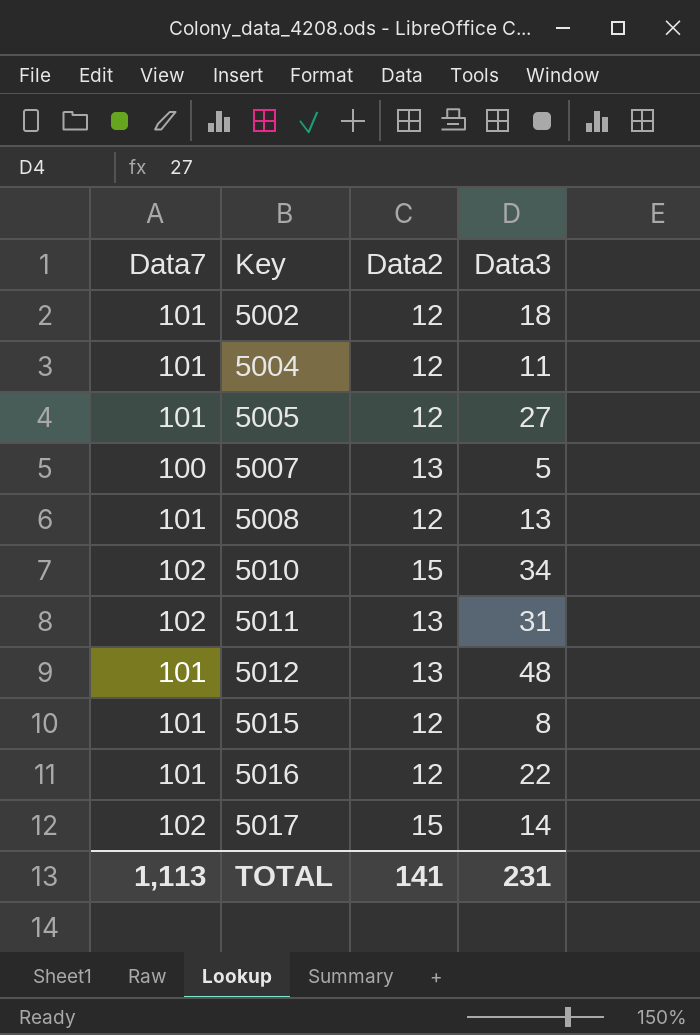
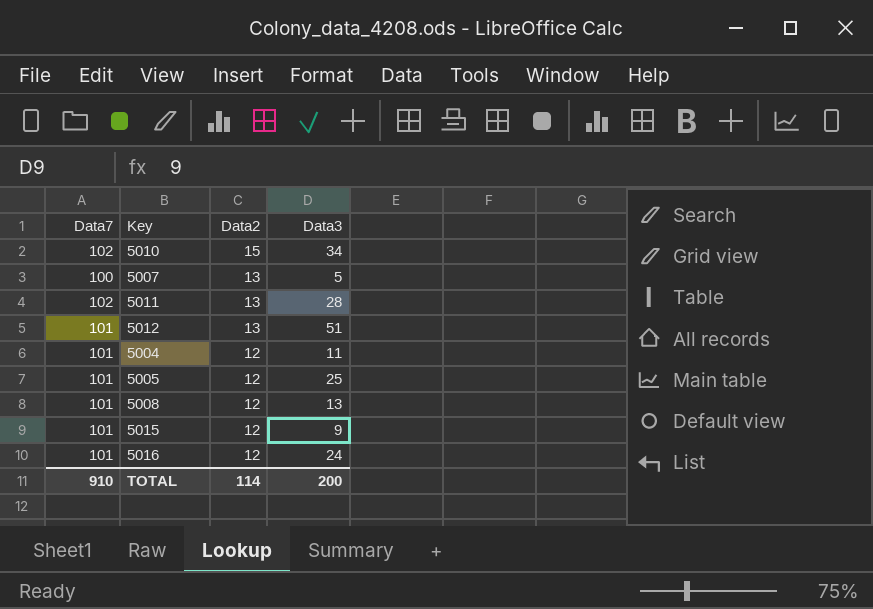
row order: Key ascending -> Data2 descending
row 5002: 101 | 12 | 18 -> none
row 5017: 102 | 15 | 14 -> none
5011 | Data3: 31 -> 28
5012 | Data3: 48 -> 51
5005 | Data3: 27 -> 25
5015 | Data3: 8 -> 9
5016 | Data3: 22 -> 24
TOTAL | Data7: 1,113 -> 910
TOTAL | Data2: 141 -> 114
TOTAL | Data3: 231 -> 200

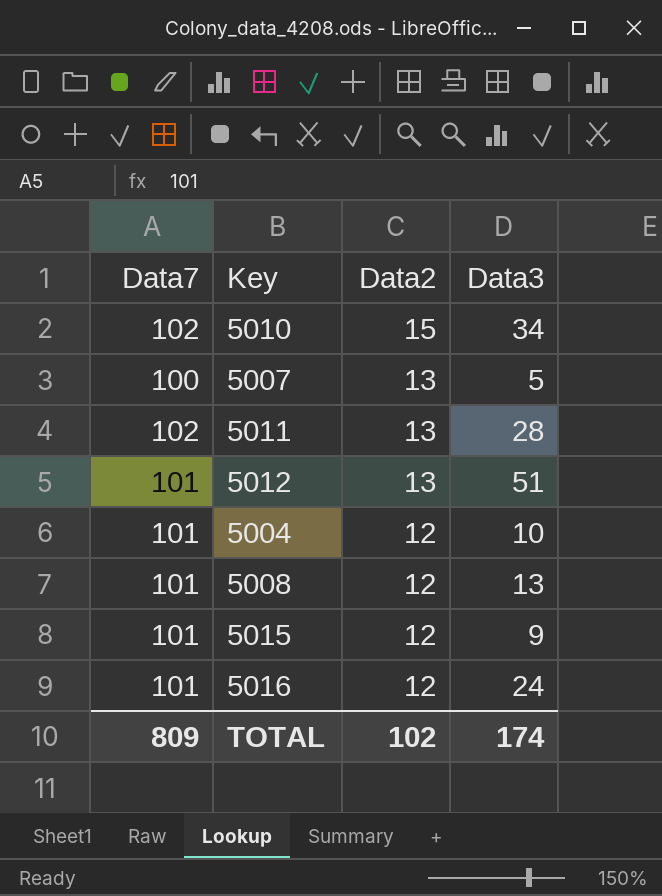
row 5005: 101 | 12 | 25 -> none
5004 | Data3: 11 -> 10
TOTAL | Data7: 910 -> 809
TOTAL | Data2: 114 -> 102
TOTAL | Data3: 200 -> 174

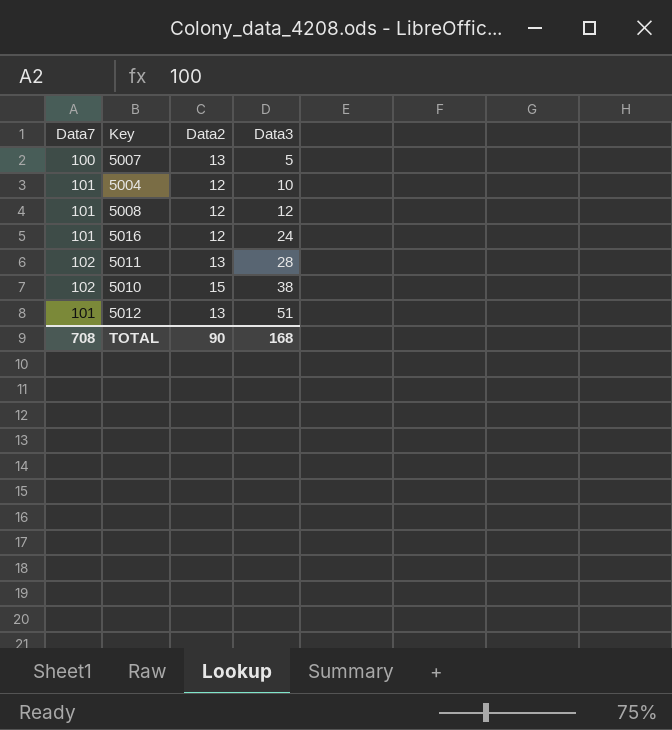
row order: Data2 descending -> Data3 ascending
row 5015: 101 | 12 | 9 -> none
5008 | Data3: 13 -> 12
5010 | Data3: 34 -> 38
TOTAL | Data7: 809 -> 708
TOTAL | Data2: 102 -> 90
TOTAL | Data3: 174 -> 168

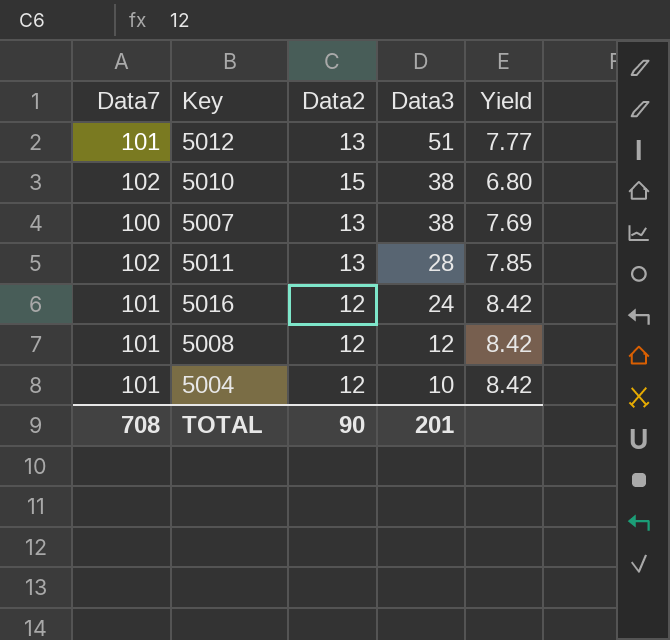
row order: Data3 ascending -> Data3 descending
column Yield | formula: none -> [Data7] / [Data2]
5007 | Data3: 5 -> 38
TOTAL | Data3: 168 -> 201

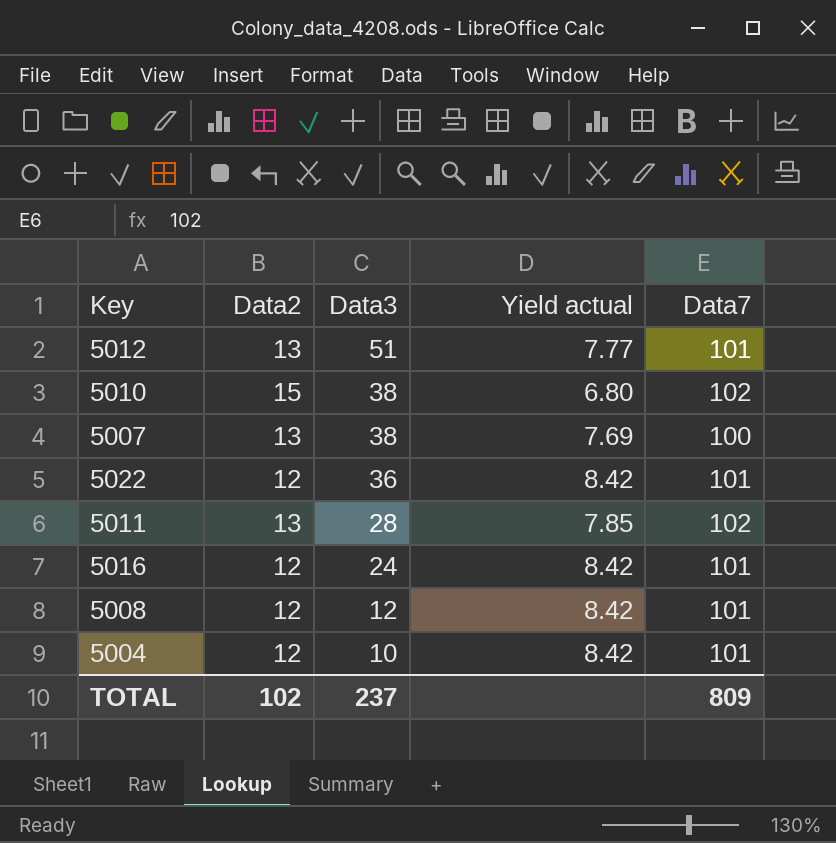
column name: Yield -> Yield actual
column Data7 | position: 1 -> 5
row 5022: none -> 12 | 36 | 8.42 | 101
TOTAL | Data2: 90 -> 102
TOTAL | Data3: 201 -> 237
TOTAL | Data7: 708 -> 809

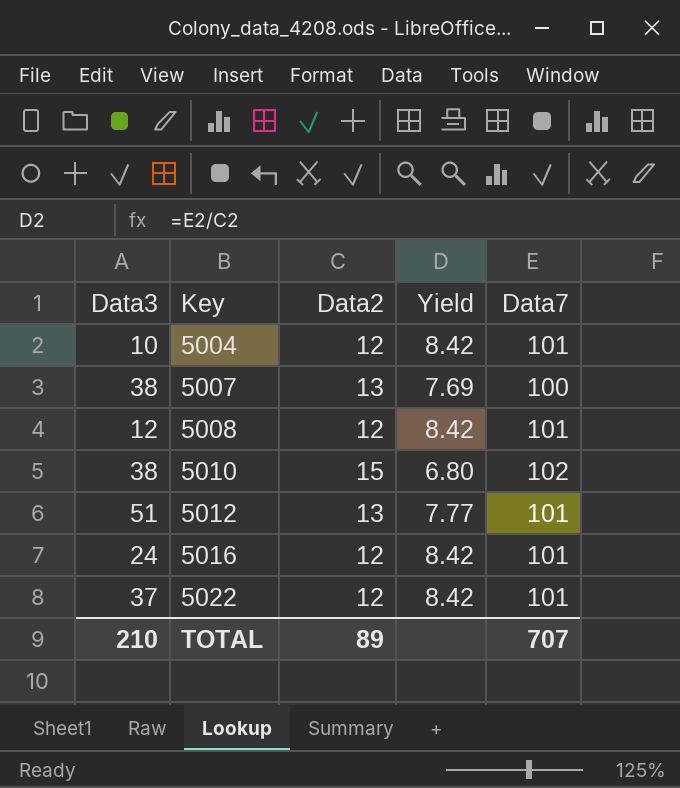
row order: Data3 descending -> Key ascending
column Data3 | position: 3 -> 1
column name: Yield actual -> Yield
row 5011: 13 | 28 | 7.85 | 102 -> none
5022 | Data3: 36 -> 37
TOTAL | Data3: 237 -> 210
TOTAL | Data2: 102 -> 89
TOTAL | Data7: 809 -> 707

